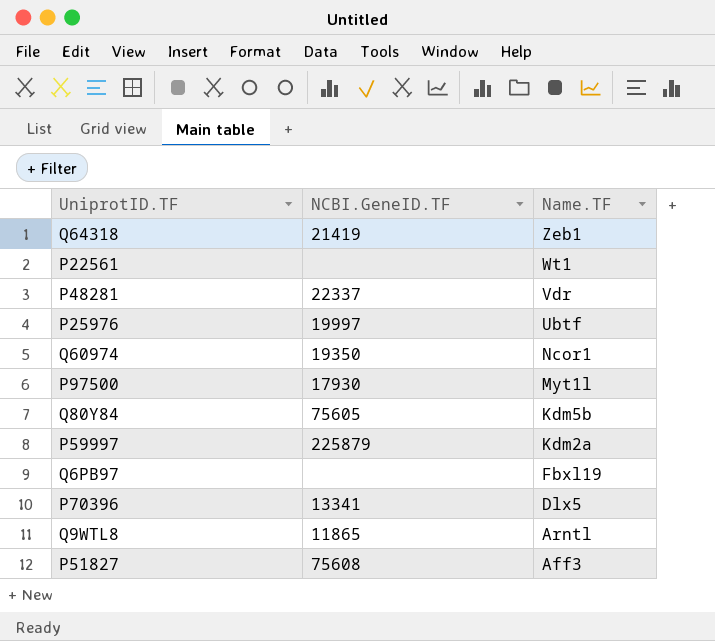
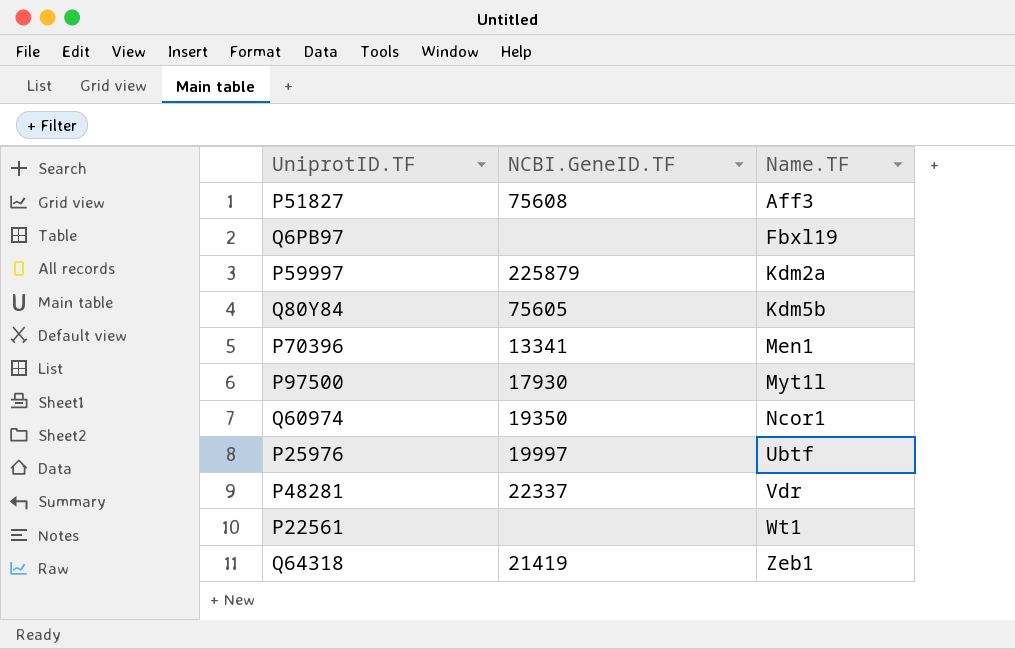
row order: Name.TF descending -> Name.TF ascending
row Q9WTL8: 11865 | Arntl -> none
P70396 | Name.TF: Dlx5 -> Men1

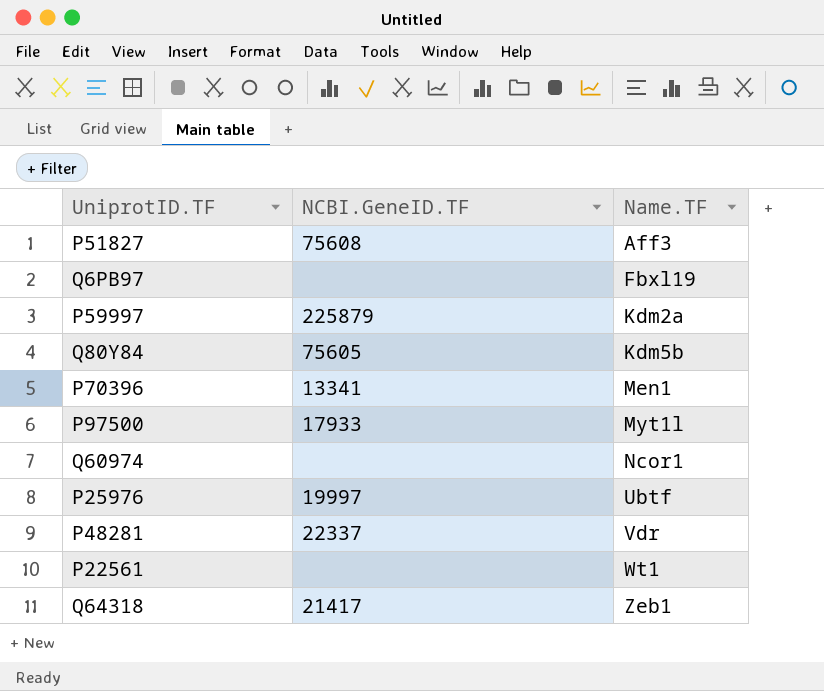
P97500 | NCBI.GeneID.TF: 17930 -> 17933
Q60974 | NCBI.GeneID.TF: 19350 -> none
Q64318 | NCBI.GeneID.TF: 21419 -> 21417

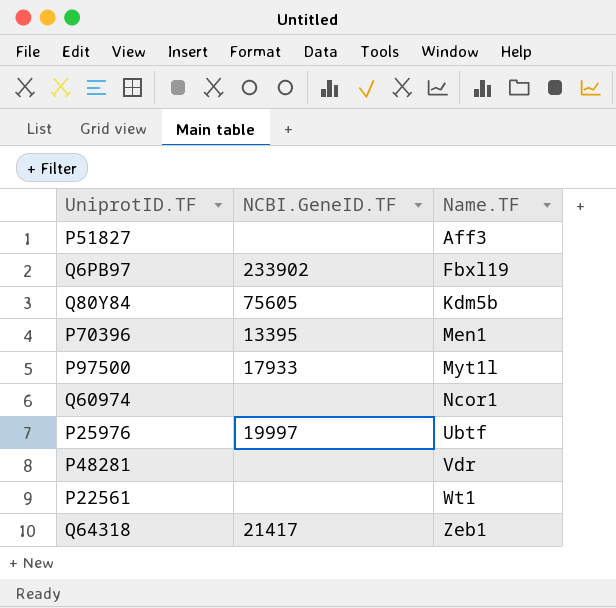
row P59997: 225879 | Kdm2a -> none
P51827 | NCBI.GeneID.TF: 75608 -> none
Q6PB97 | NCBI.GeneID.TF: none -> 233902
P70396 | NCBI.GeneID.TF: 13341 -> 13395
P48281 | NCBI.GeneID.TF: 22337 -> none

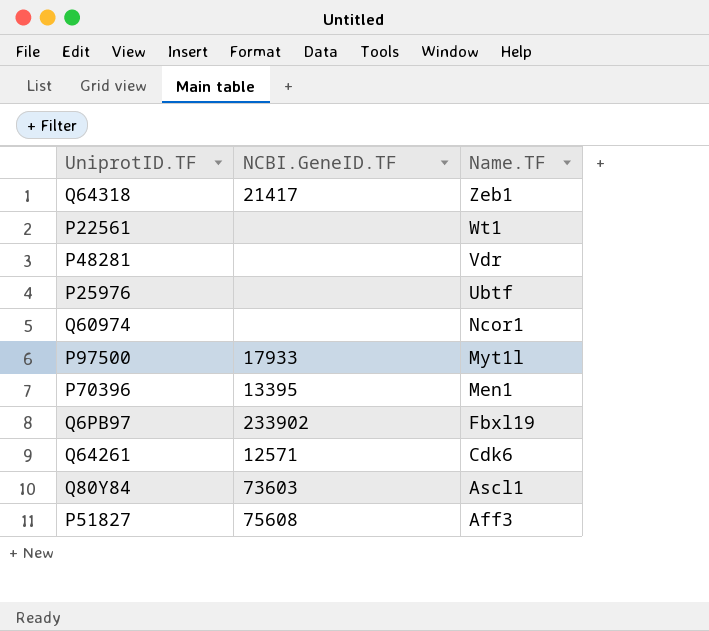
row order: Name.TF ascending -> Name.TF descending
P25976 | NCBI.GeneID.TF: 19997 -> none
row Q64261: none -> 12571 | Cdk6
Q80Y84 | NCBI.GeneID.TF: 75605 -> 73603
Q80Y84 | Name.TF: Kdm5b -> Ascl1
P51827 | NCBI.GeneID.TF: none -> 75608

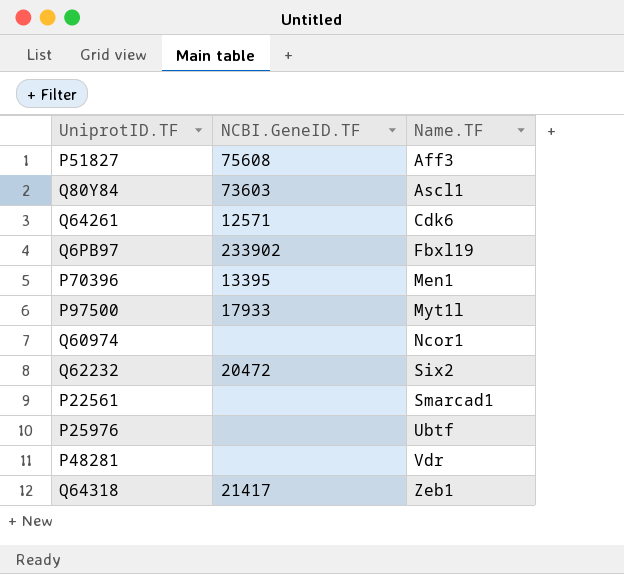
row order: Name.TF descending -> Name.TF ascending
row Q62232: none -> 20472 | Six2
P22561 | Name.TF: Wt1 -> Smarcad1

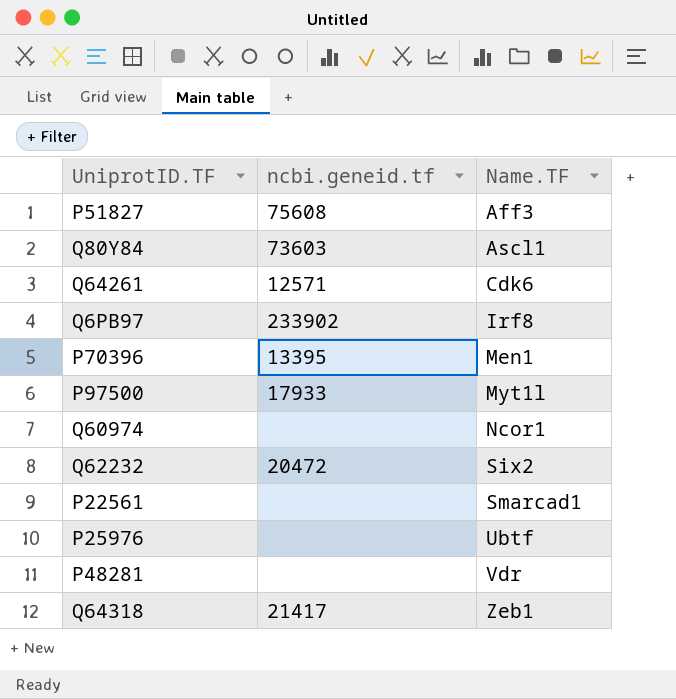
column name: NCBI.GeneID.TF -> ncbi.geneid.tf
Q6PB97 | Name.TF: Fbxl19 -> Irf8

